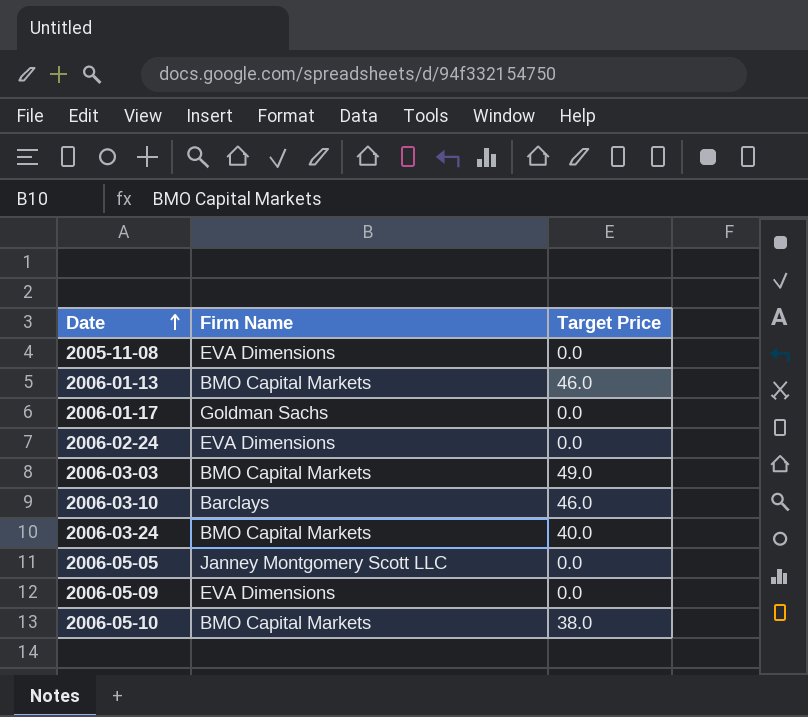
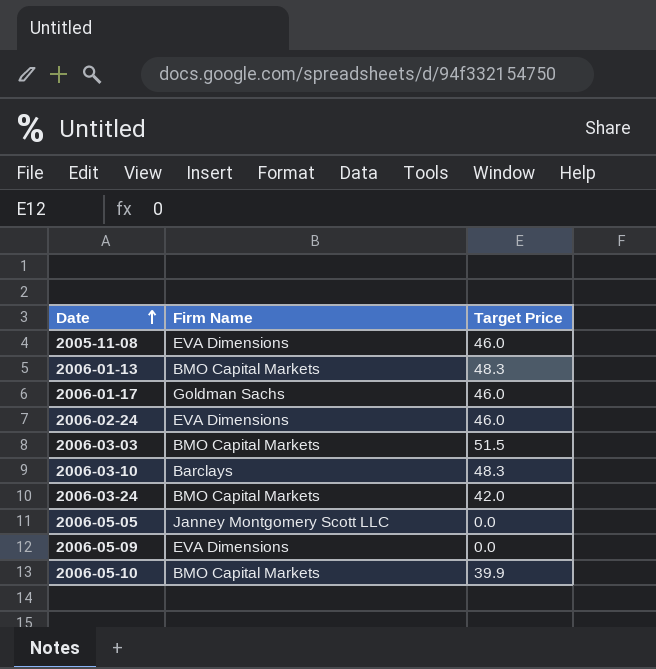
2005-11-08 | Target Price: 0.0 -> 46.0
2006-01-13 | Target Price: 46.0 -> 48.3
2006-01-17 | Target Price: 0.0 -> 46.0
2006-02-24 | Target Price: 0.0 -> 46.0
2006-03-03 | Target Price: 49.0 -> 51.5
2006-03-10 | Target Price: 46.0 -> 48.3
2006-03-24 | Target Price: 40.0 -> 42.0
2006-05-10 | Target Price: 38.0 -> 39.9

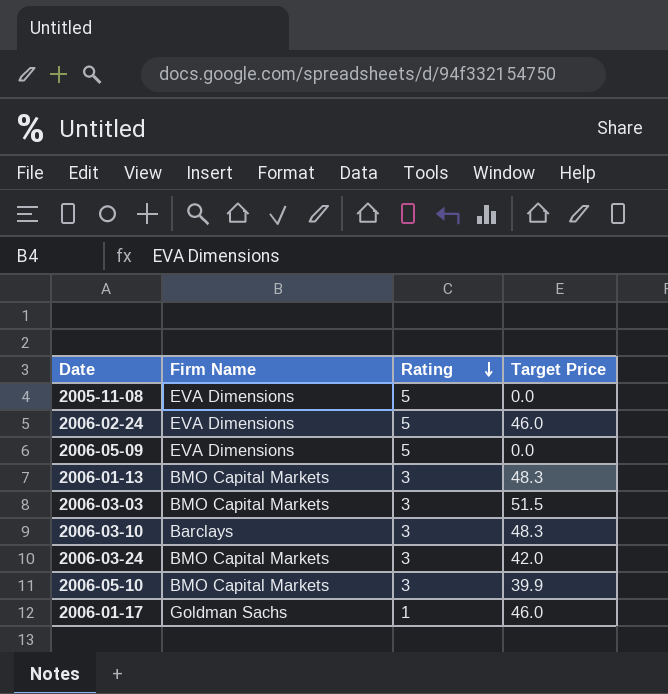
row order: Date ascending -> Rating descending
column Rating | position: none -> 3
row 2006-05-05: Janney Montgomery Scott LLC | 0.0 -> none
2005-11-08 | Target Price: 46.0 -> 0.0

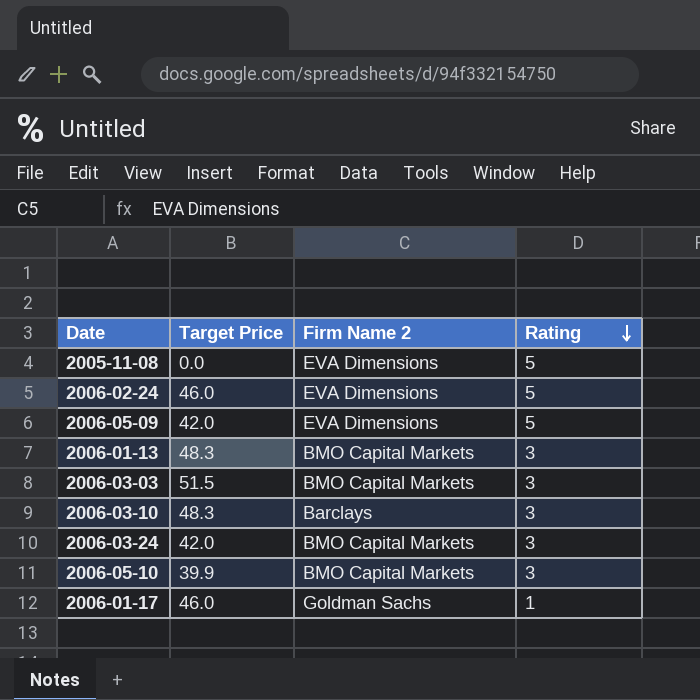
column Target Price | position: 4 -> 2
column name: Firm Name -> Firm Name 2
2006-05-09 | Target Price: 0.0 -> 42.0

